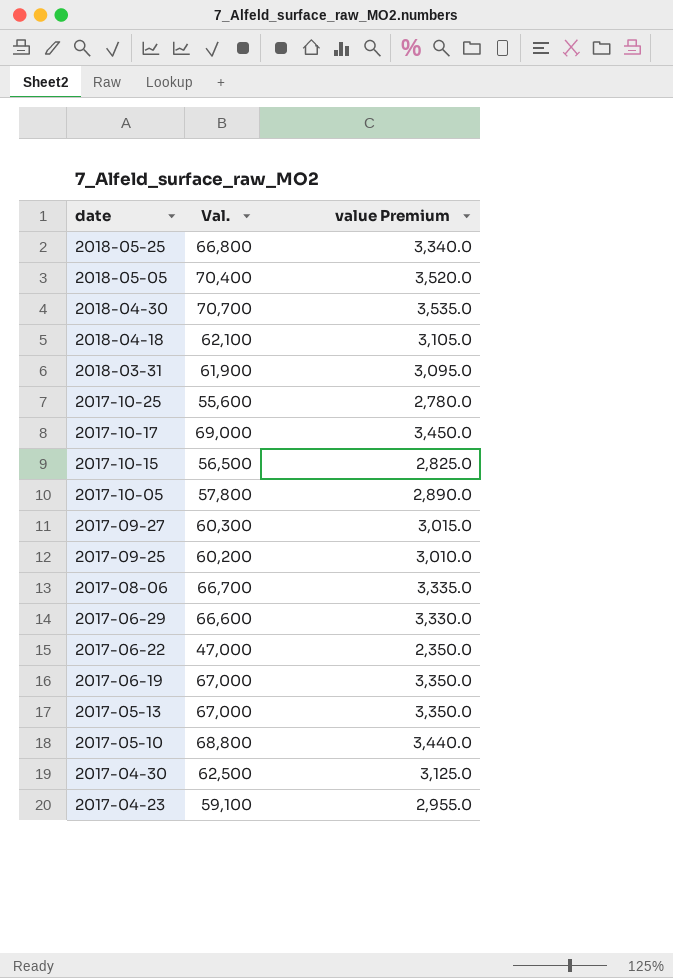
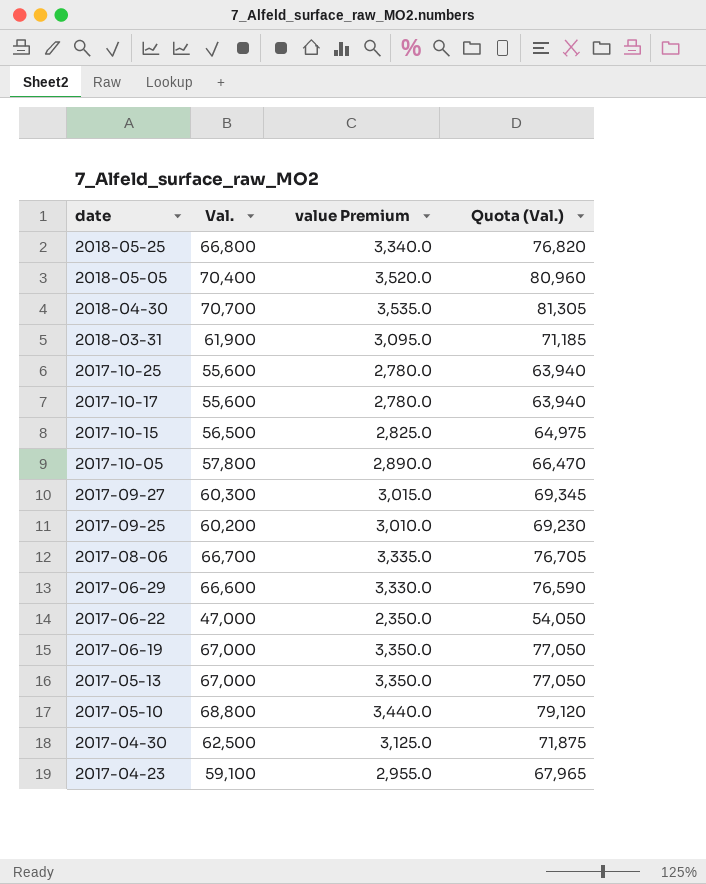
column Quota (Val.) | formula: none -> [Val.] * 1.15
row 2018-04-18: 62,100 | 3,105.0 -> none
2017-10-17 | Val.: 69,000 -> 55,600
2017-10-17 | value Premium: 3,450.0 -> 2,780.0

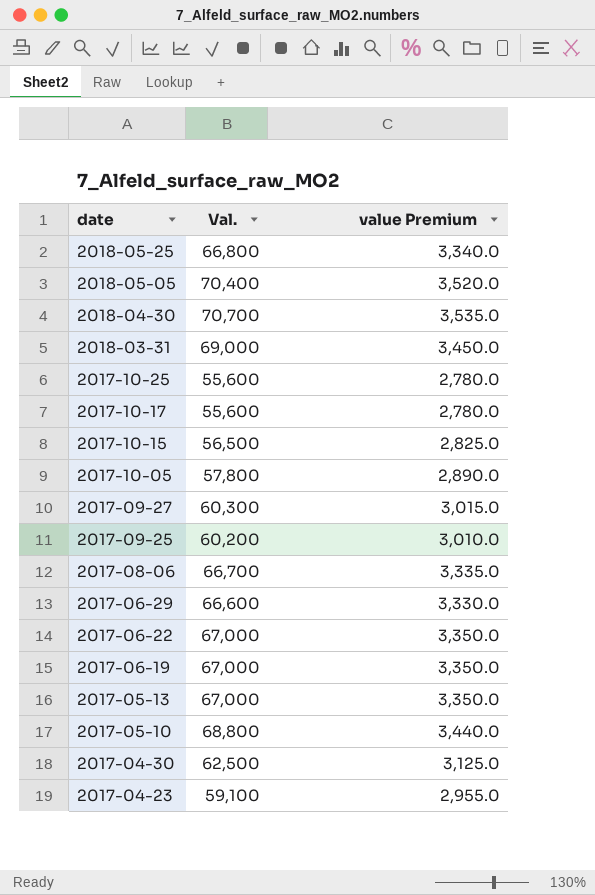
column Quota (Val.) | formula: [Val.] * 1.15 -> none
2018-03-31 | Val.: 61,900 -> 69,000
2018-03-31 | value Premium: 3,095.0 -> 3,450.0
2017-06-22 | Val.: 47,000 -> 67,000
2017-06-22 | value Premium: 2,350.0 -> 3,350.0

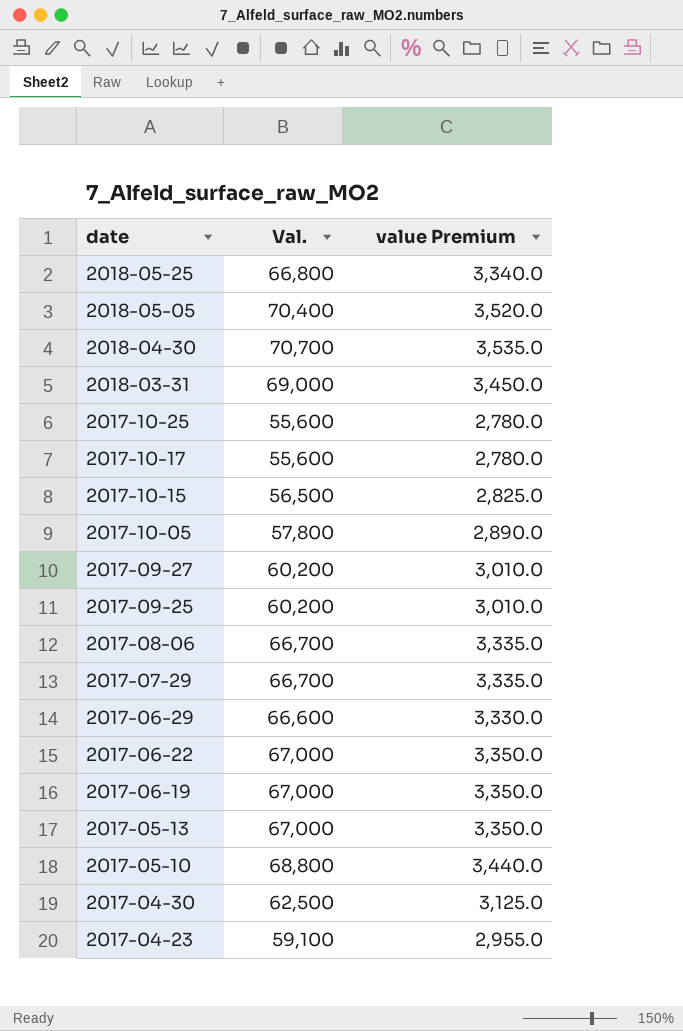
2017-09-27 | Val.: 60,300 -> 60,200
2017-09-27 | value Premium: 3,015.0 -> 3,010.0
row 2017-07-29: none -> 66,700 | 3,335.0

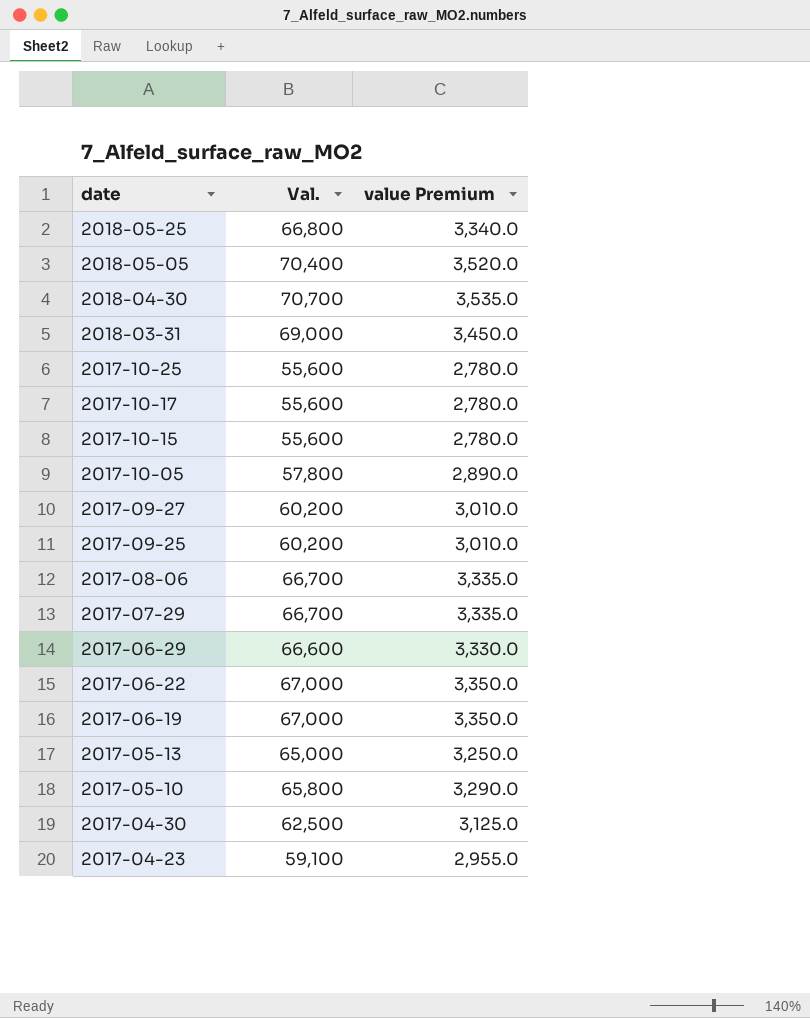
2017-10-15 | Val.: 56,500 -> 55,600
2017-10-15 | value Premium: 2,825.0 -> 2,780.0
2017-05-13 | Val.: 67,000 -> 65,000
2017-05-13 | value Premium: 3,350.0 -> 3,250.0
2017-05-10 | Val.: 68,800 -> 65,800
2017-05-10 | value Premium: 3,440.0 -> 3,290.0

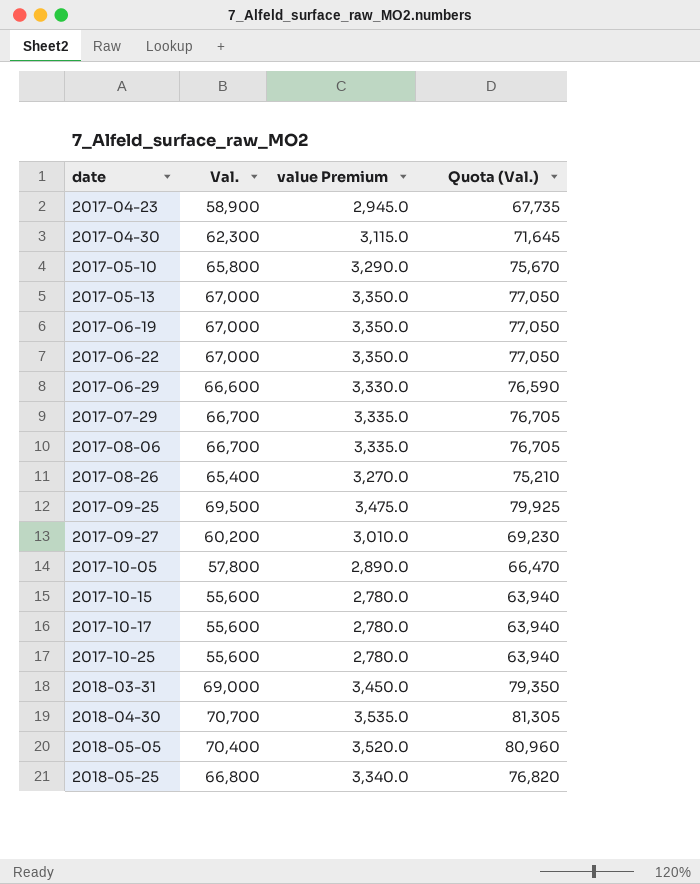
row order: date descending -> date ascending
column Quota (Val.) | formula: none -> [Val.] * 1.15
2017-04-23 | Val.: 59,100 -> 58,900
2017-04-23 | value Premium: 2,955.0 -> 2,945.0
2017-04-30 | Val.: 62,500 -> 62,300
2017-04-30 | value Premium: 3,125.0 -> 3,115.0
2017-05-13 | Val.: 65,000 -> 67,000
2017-05-13 | value Premium: 3,250.0 -> 3,350.0
row 2017-08-26: none -> 65,400 | 3,270.0 | 75,210
2017-09-25 | Val.: 60,200 -> 69,500
2017-09-25 | value Premium: 3,010.0 -> 3,475.0

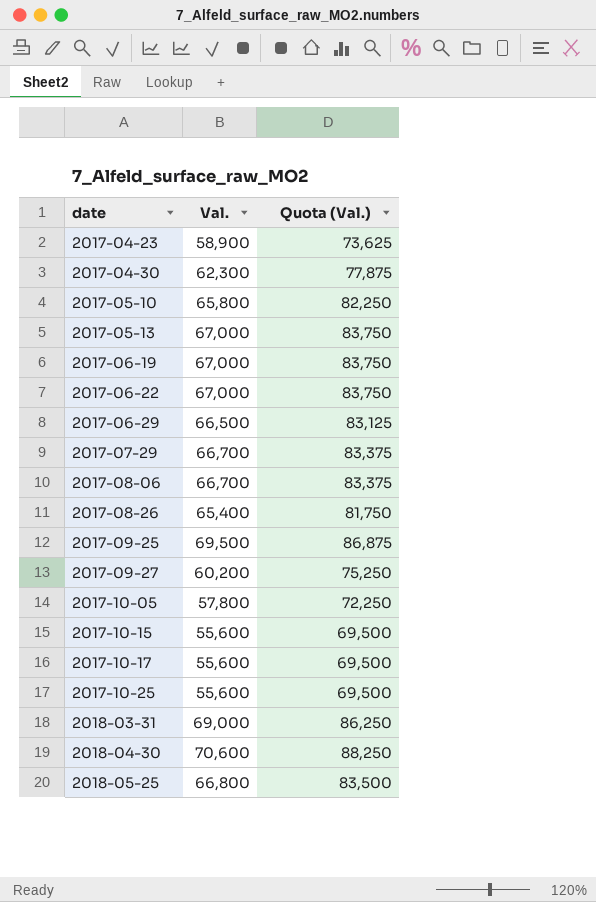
column value Premium | formula: [Val.] * 0.05 -> none
column Quota (Val.) | formula: [Val.] * 1.15 -> [Val.] * 1.25
row 2018-05-05: 70,400 | 3,520.0 | 80,960 -> none
2017-06-29 | Val.: 66,600 -> 66,500
2018-04-30 | Val.: 70,700 -> 70,600

